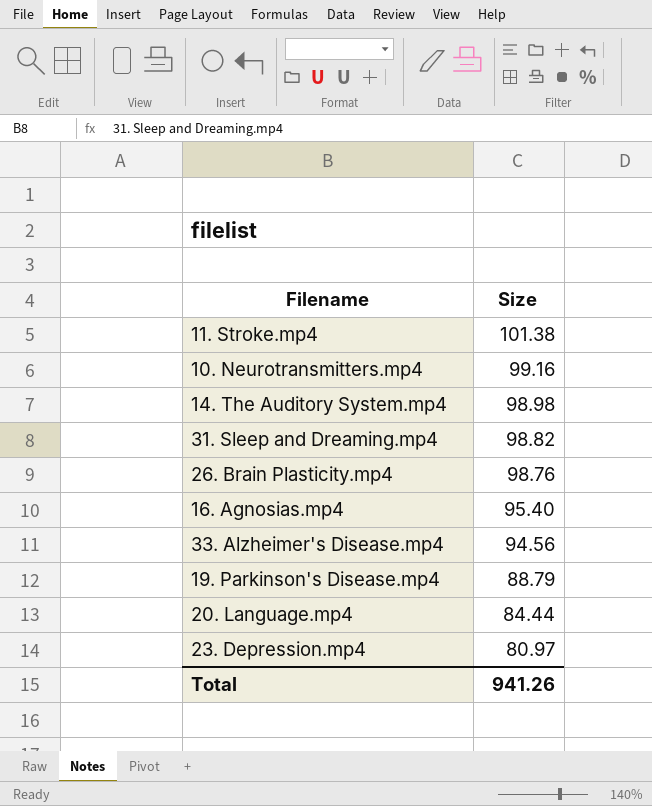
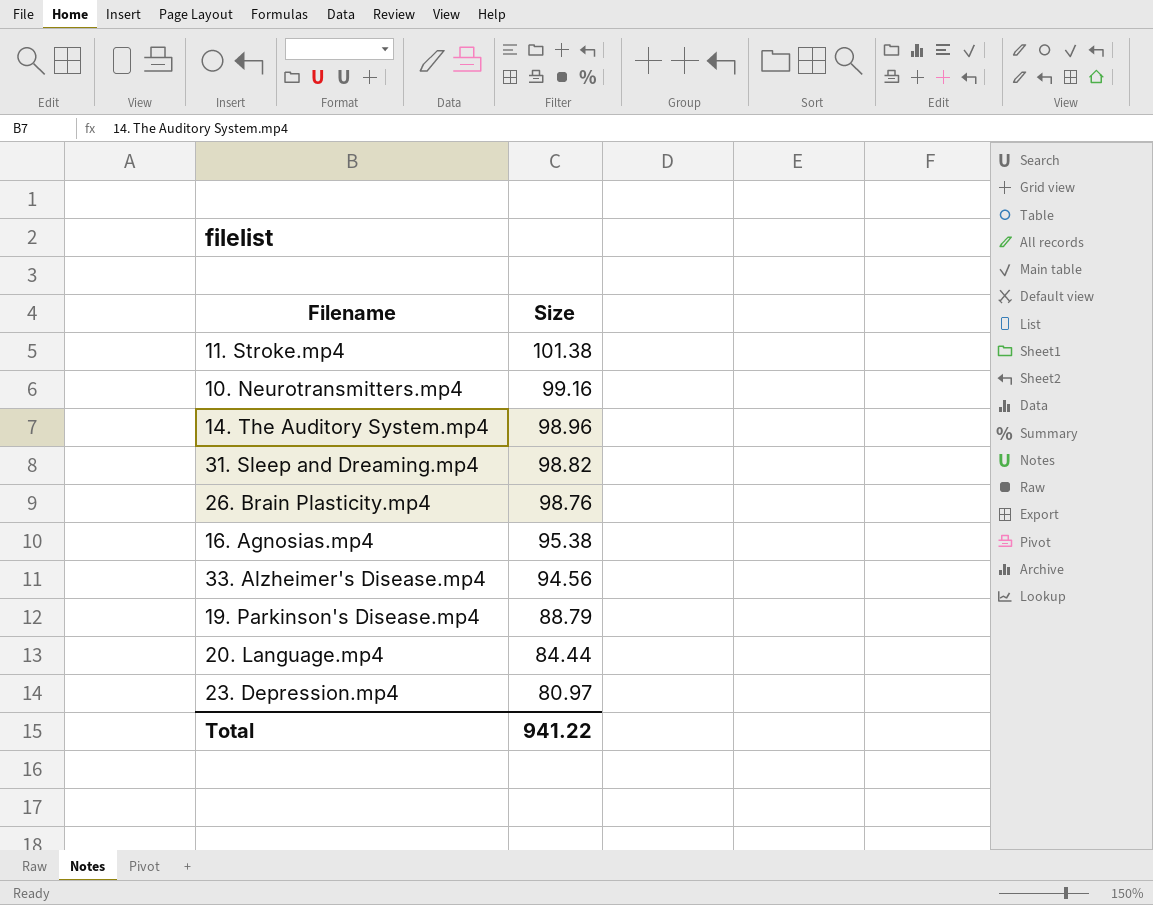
14. The Auditory System.mp4 | Size: 98.98 -> 98.96
16. Agnosias.mp4 | Size: 95.40 -> 95.38
Total | Size: 941.26 -> 941.22

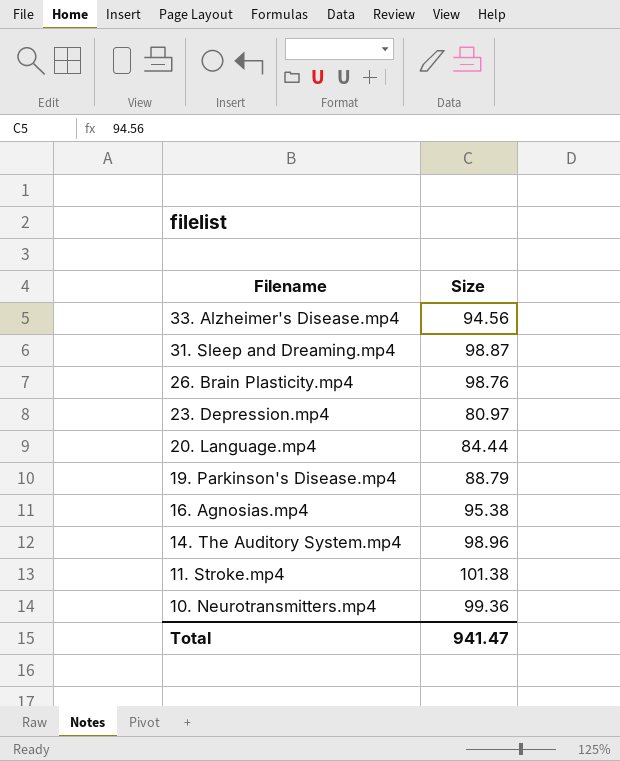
row order: Size descending -> Filename descending
31. Sleep and Dreaming.mp4 | Size: 98.82 -> 98.87
10. Neurotransmitters.mp4 | Size: 99.16 -> 99.36
Total | Size: 941.22 -> 941.47

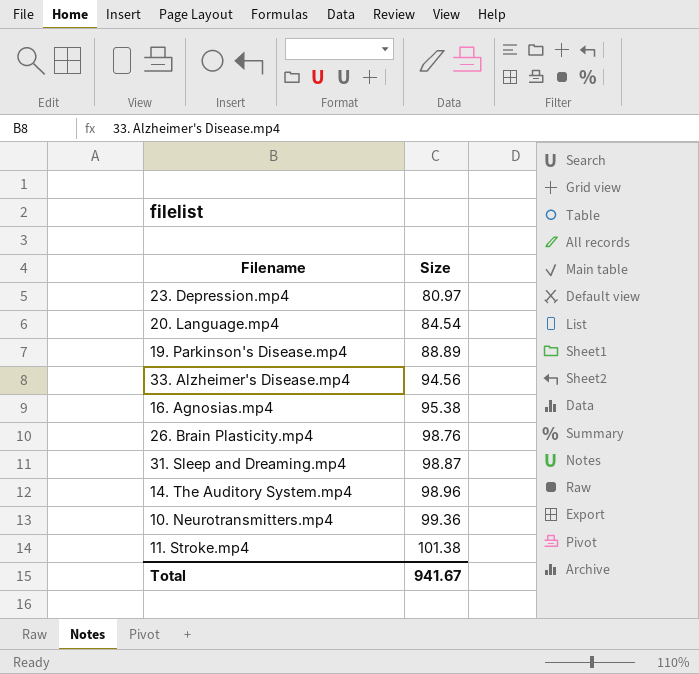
row order: Filename descending -> Size ascending
20. Language.mp4 | Size: 84.44 -> 84.54
19. Parkinson's Disease.mp4 | Size: 88.79 -> 88.89
Total | Size: 941.47 -> 941.67

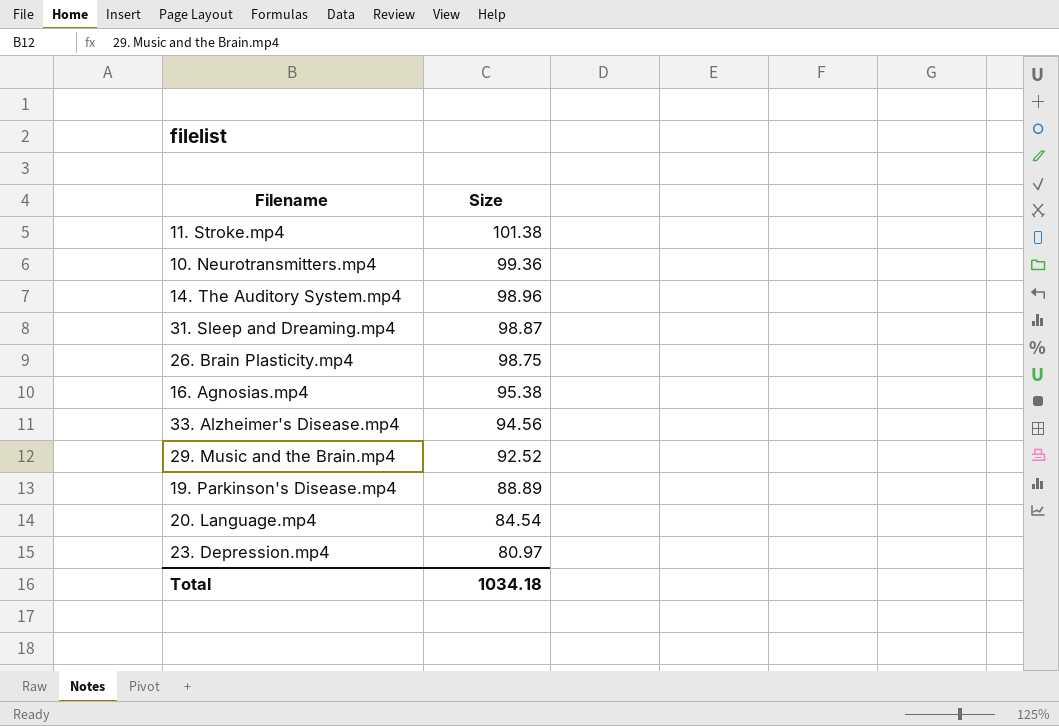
row order: Size ascending -> Size descending
26. Brain Plasticity.mp4 | Size: 98.76 -> 98.75
row 29. Music and the Brain.mp4: none -> 92.52
Total | Size: 941.67 -> 1034.18

